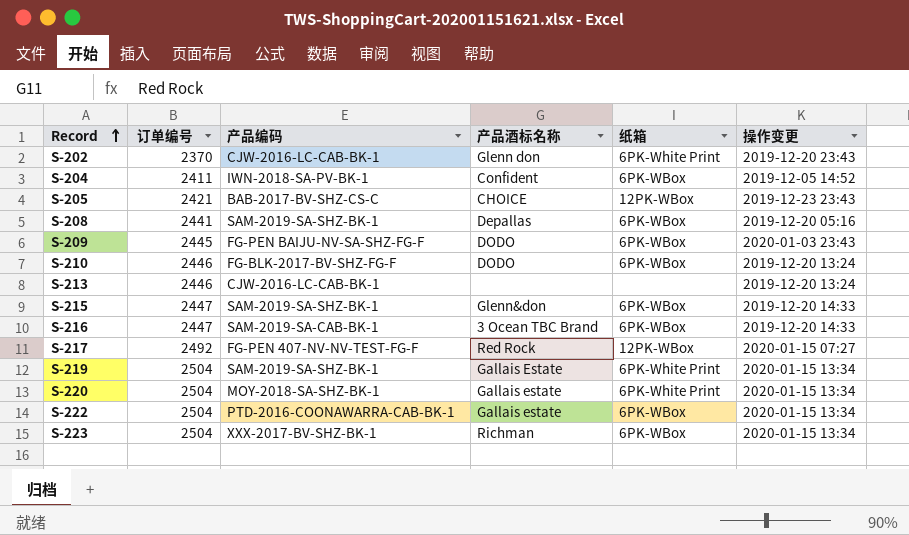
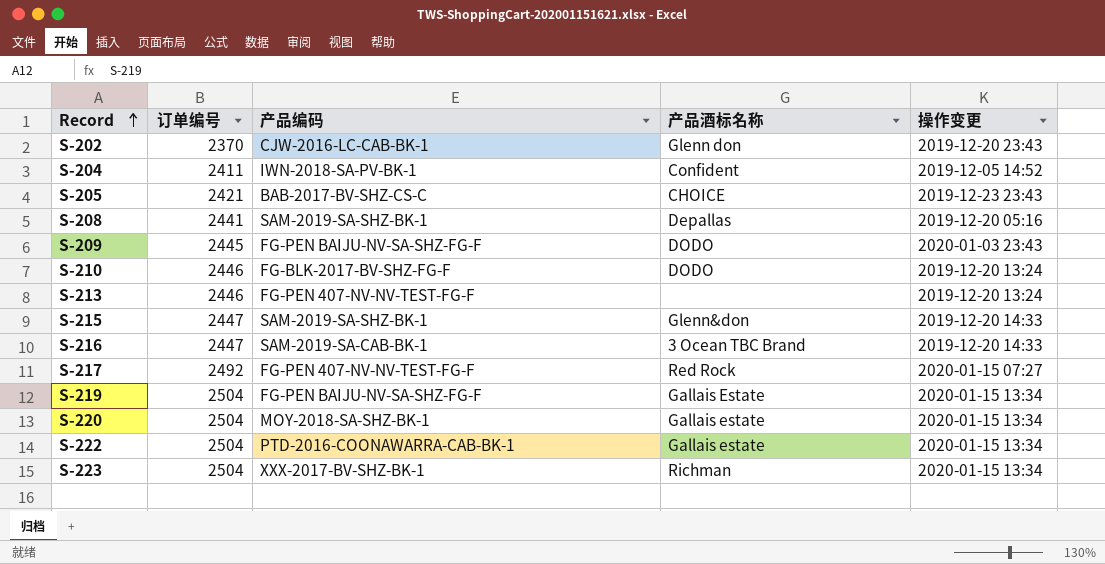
column 纸箱 | position: 5 -> none
S-213 | 产品编码: CJW-2016-LC-CAB-BK-1 -> FG-PEN 407-NV-NV-TEST-FG-F
S-219 | 产品编码: SAM-2019-SA-SHZ-BK-1 -> FG-PEN BAIJU-NV-SA-SHZ-FG-F

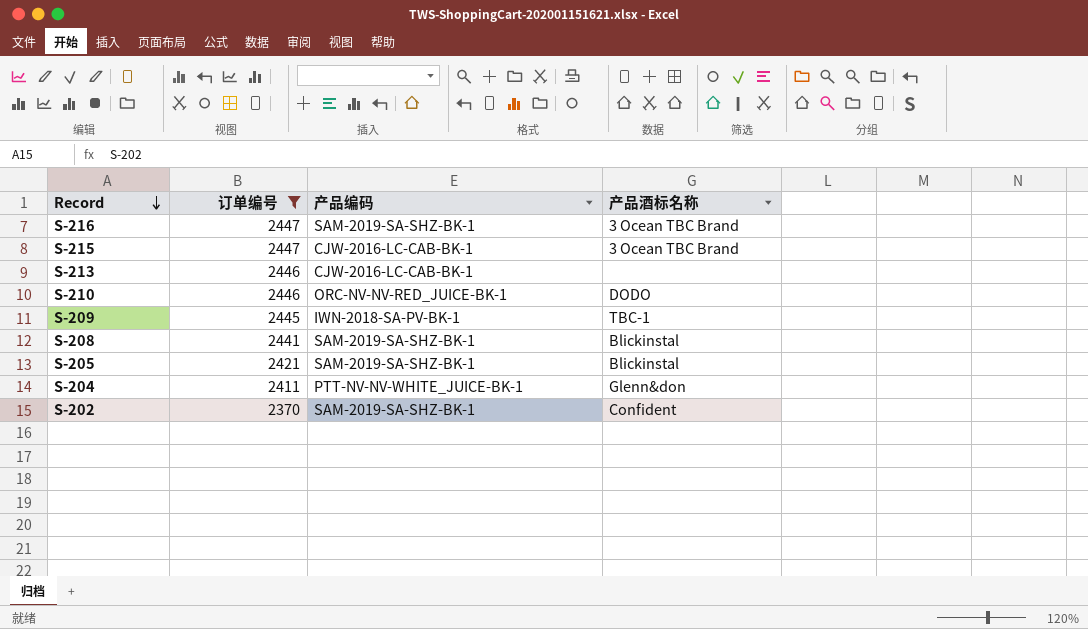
filter: none -> 订单编号 <= 2447
row order: Record ascending -> Record descending
column 操作变更 | position: 5 -> none
S-216 | 产品编码: SAM-2019-SA-CAB-BK-1 -> SAM-2019-SA-SHZ-BK-1
S-215 | 产品编码: SAM-2019-SA-SHZ-BK-1 -> CJW-2016-LC-CAB-BK-1
S-215 | 产品酒标名称: Glenn&don -> 3 Ocean TBC Brand
S-213 | 产品编码: FG-PEN 407-NV-NV-TEST-FG-F -> CJW-2016-LC-CAB-BK-1
S-210 | 产品编码: FG-BLK-2017-BV-SHZ-FG-F -> ORC-NV-NV-RED_JUICE-BK-1
S-209 | 产品编码: FG-PEN BAIJU-NV-SA-SHZ-FG-F -> IWN-2018-SA-PV-BK-1
S-209 | 产品酒标名称: DODO -> TBC-1
S-208 | 产品酒标名称: Depallas -> Blickinstal
S-205 | 产品编码: BAB-2017-BV-SHZ-CS-C -> SAM-2019-SA-SHZ-BK-1
S-205 | 产品酒标名称: CHOICE -> Blickinstal
S-204 | 产品编码: IWN-2018-SA-PV-BK-1 -> PTT-NV-NV-WHITE_JUICE-BK-1
S-204 | 产品酒标名称: Confident -> Glenn&don
S-202 | 产品编码: CJW-2016-LC-CAB-BK-1 -> SAM-2019-SA-SHZ-BK-1
S-202 | 产品酒标名称: Glenn don -> Confident

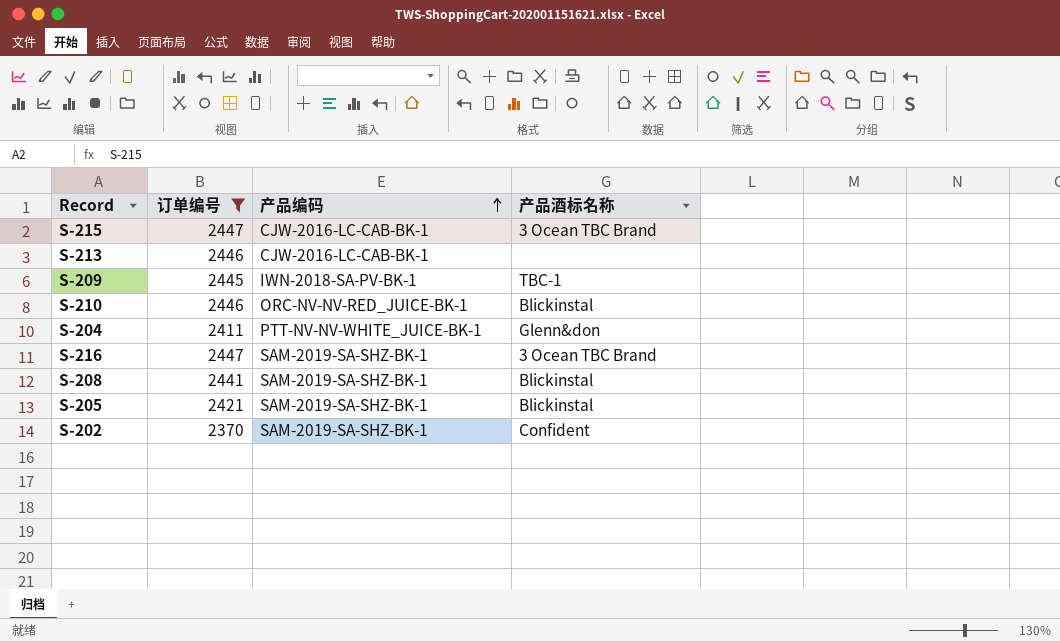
row order: Record descending -> 产品编码 ascending
S-210 | 产品酒标名称: DODO -> Blickinstal

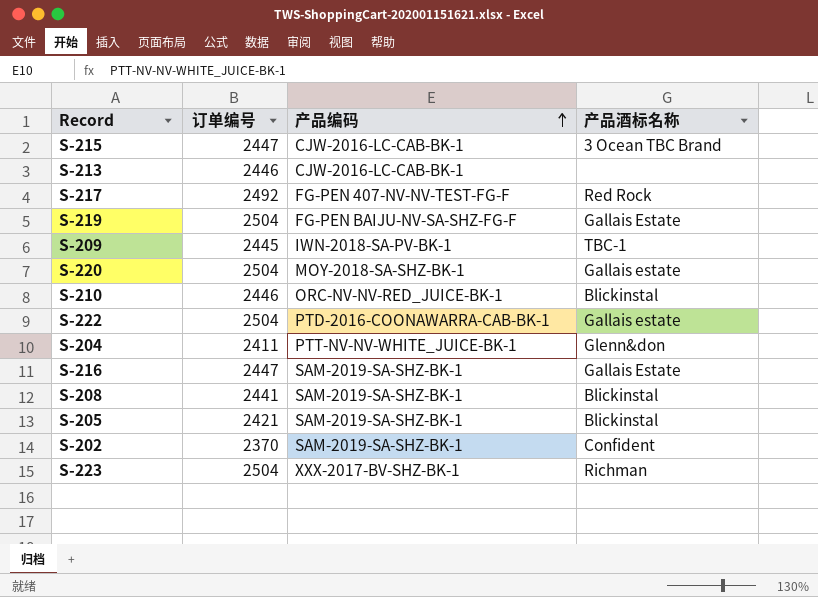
filter: 订单编号 <= 2447 -> none
S-216 | 产品酒标名称: 3 Ocean TBC Brand -> Gallais Estate

